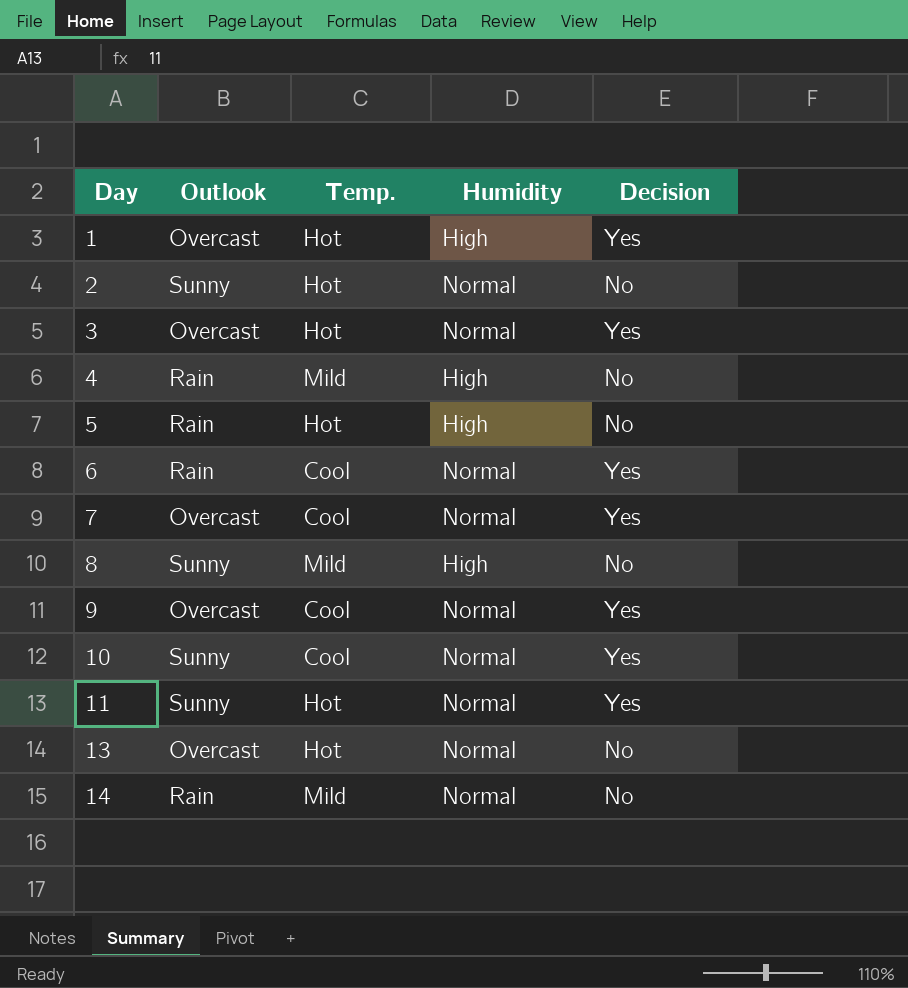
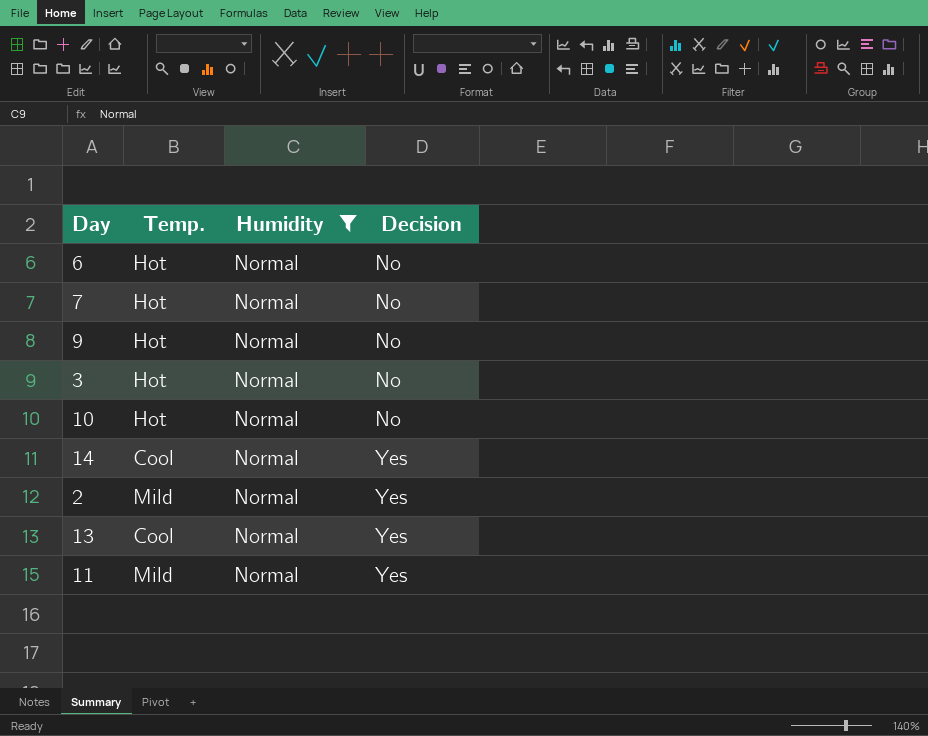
filter: none -> Humidity = Normal
row order: Day ascending -> Decision ascending
column Outlook | position: 2 -> none
6 | Temp.: Cool -> Hot
6 | Decision: Yes -> No
7 | Temp.: Cool -> Hot
7 | Decision: Yes -> No
9 | Temp.: Cool -> Hot
9 | Decision: Yes -> No
3 | Decision: Yes -> No
10 | Temp.: Cool -> Hot
10 | Decision: Yes -> No
14 | Temp.: Mild -> Cool
14 | Decision: No -> Yes
2 | Temp.: Hot -> Mild
2 | Decision: No -> Yes
13 | Temp.: Hot -> Cool
13 | Decision: No -> Yes
11 | Temp.: Hot -> Mild

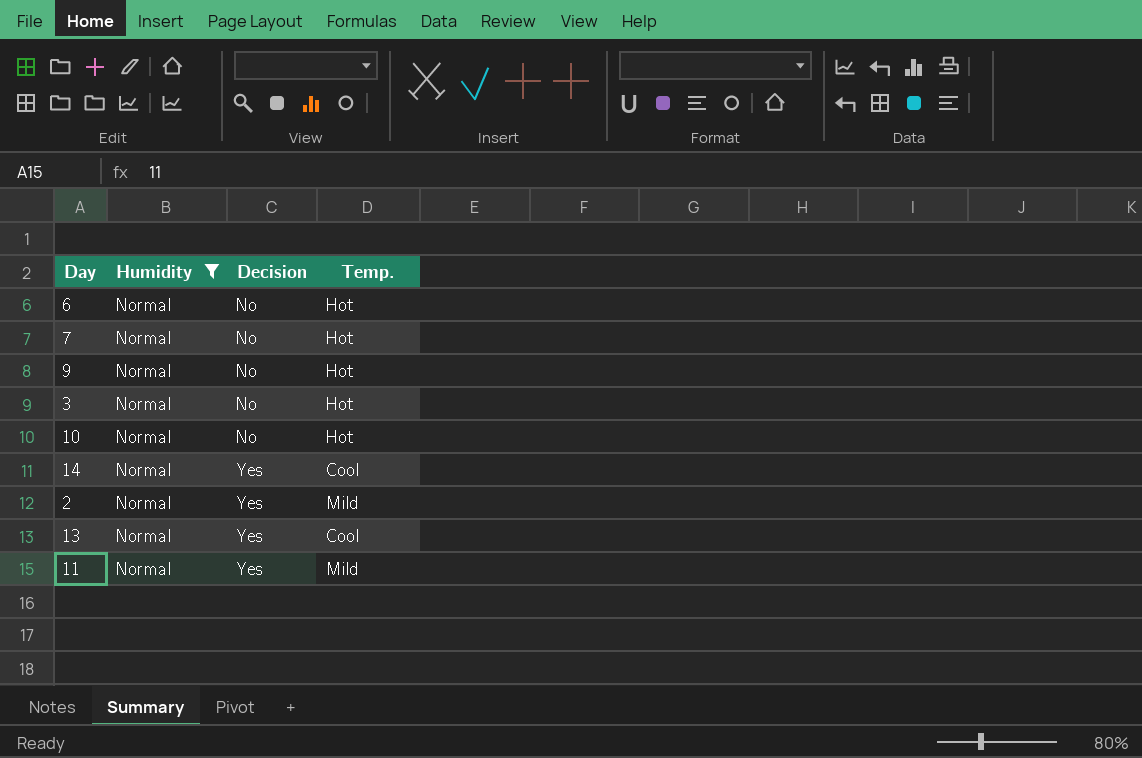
column Temp. | position: 2 -> 4

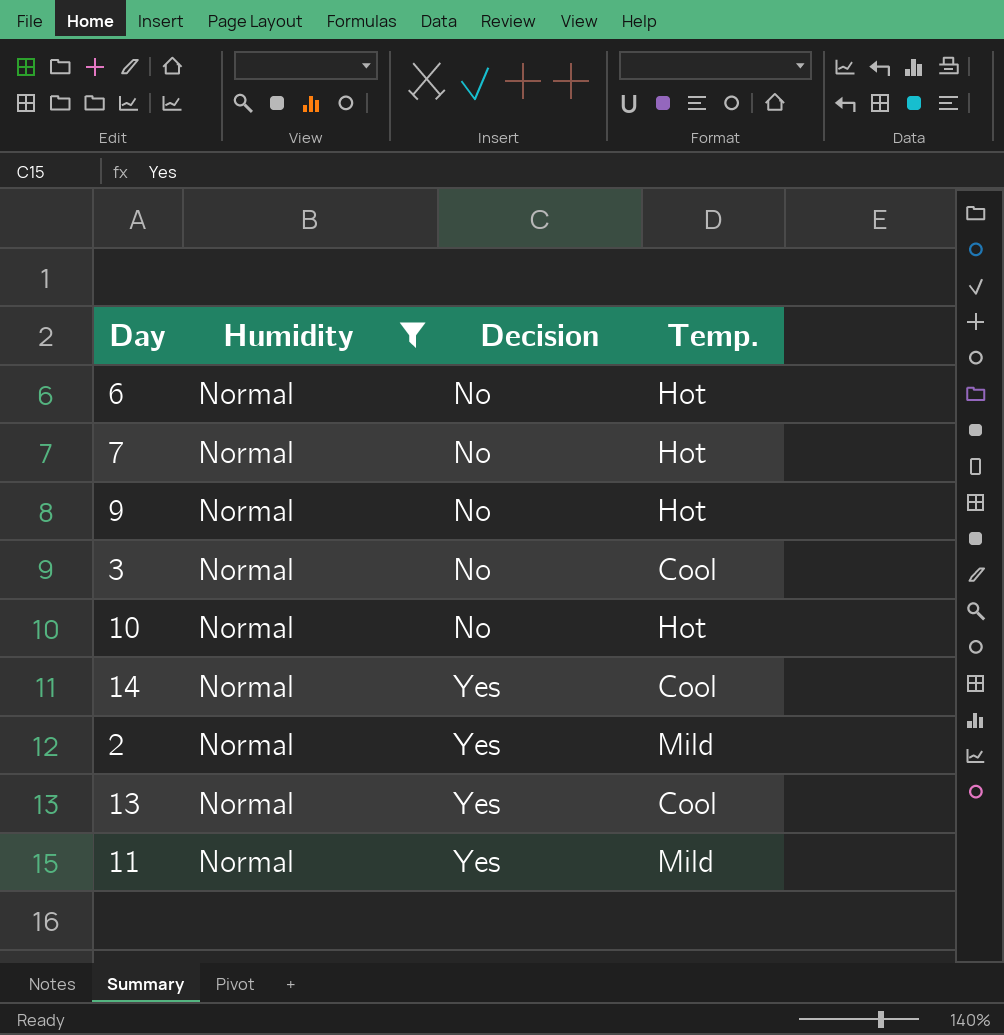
3 | Temp.: Hot -> Cool

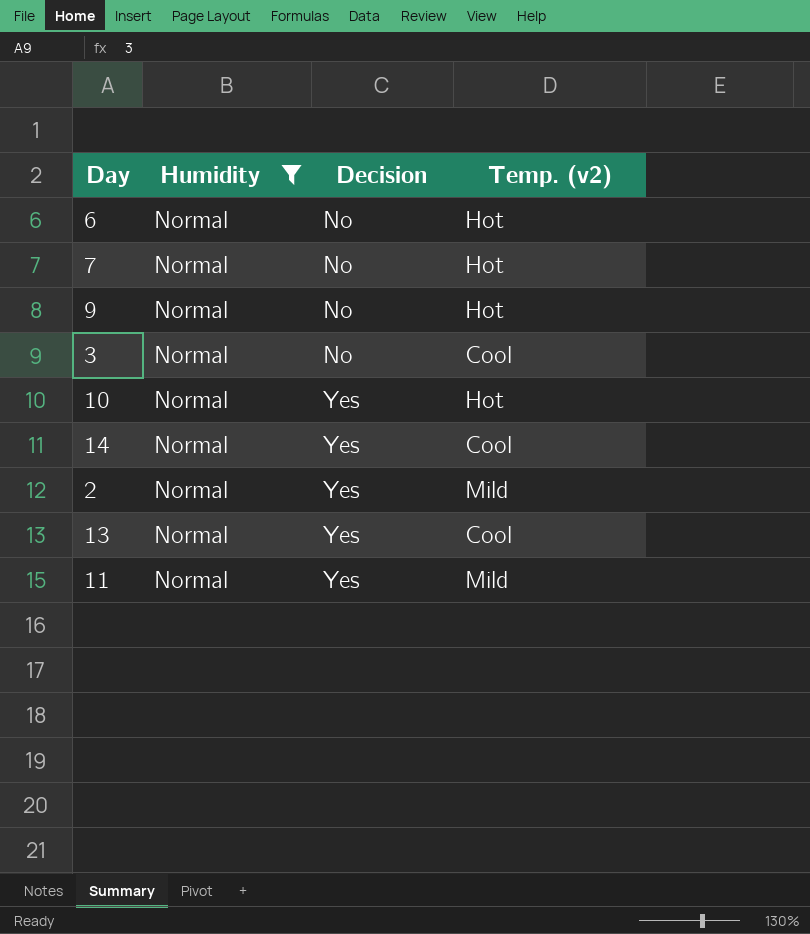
column name: Temp. -> Temp. (v2)
10 | Decision: No -> Yes

